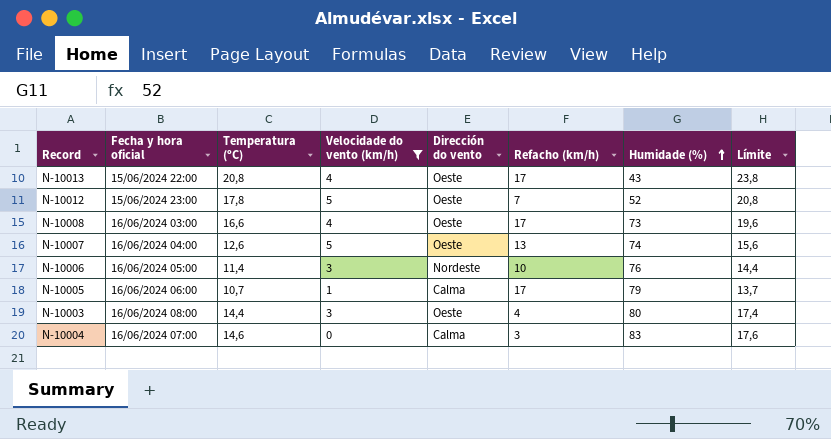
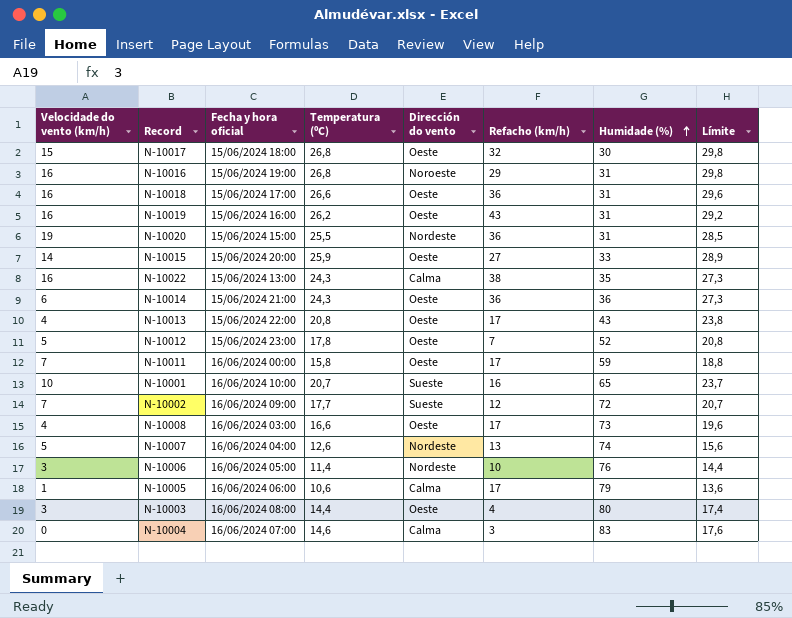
filter: Velocidade do vento (km/h) <= 5 -> none
column Velocidade do vento (km/h) | position: 4 -> 1
N-10007 | Dirección do vento: Oeste -> Nordeste
N-10005 | Temperatura (ºC): 10,7 -> 10,6
N-10005 | Límite: 13,7 -> 13,6

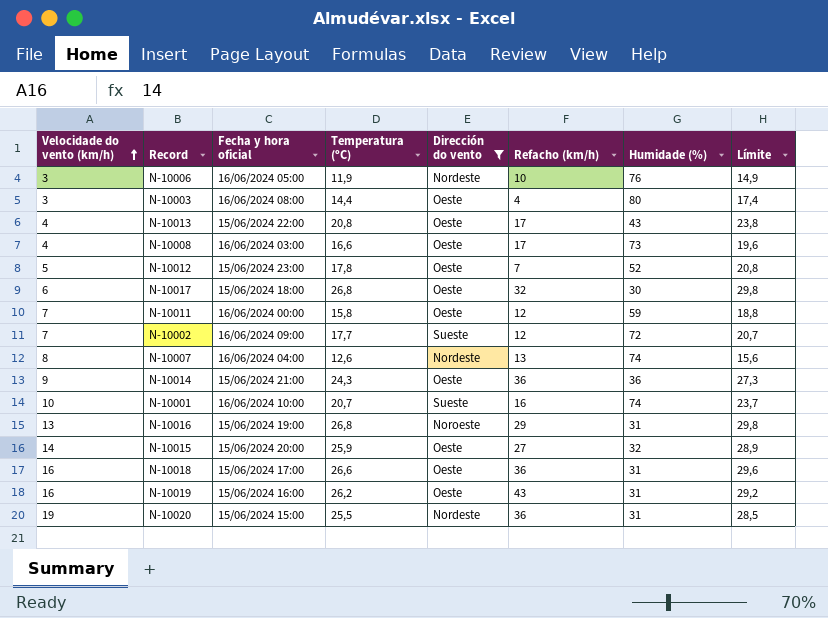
filter: none -> Dirección do vento != Calma
row order: Humidade (%) ascending -> Velocidade do vento (km/h) ascending
N-10006 | Temperatura (ºC): 11,4 -> 11,9
N-10006 | Límite: 14,4 -> 14,9
N-10017 | Velocidade do vento (km/h): 15 -> 6
N-10011 | Refacho (km/h): 17 -> 12
N-10007 | Velocidade do vento (km/h): 5 -> 8
N-10014 | Velocidade do vento (km/h): 6 -> 9
N-10001 | Humidade (%): 65 -> 74
N-10016 | Velocidade do vento (km/h): 16 -> 13
N-10015 | Humidade (%): 33 -> 32

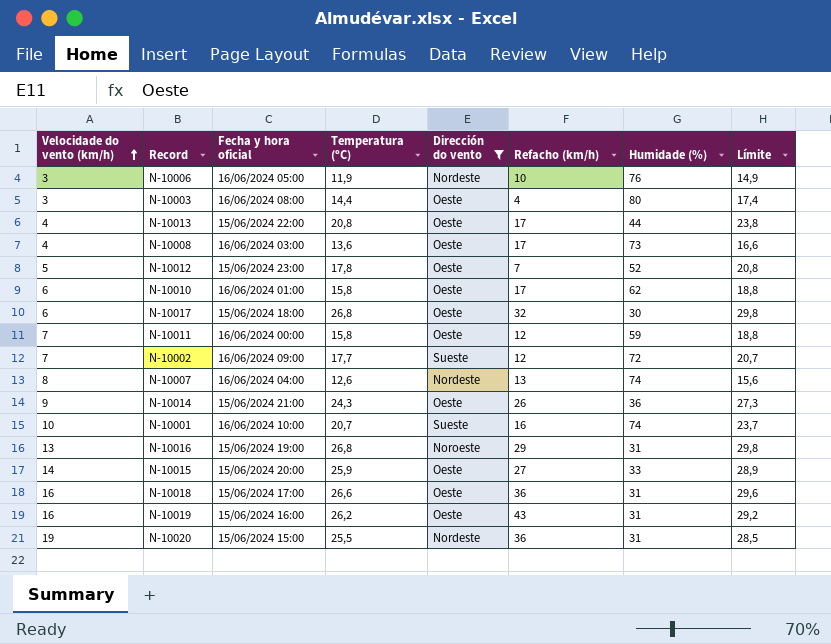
N-10013 | Humidade (%): 43 -> 44
N-10008 | Temperatura (ºC): 16,6 -> 13,6
N-10008 | Límite: 19,6 -> 16,6
row N-10010: none -> 6 | 16/06/2024 01:00 | 15,8 | Oeste | 17 | 62 | 18,8
N-10014 | Refacho (km/h): 36 -> 26
N-10015 | Humidade (%): 32 -> 33

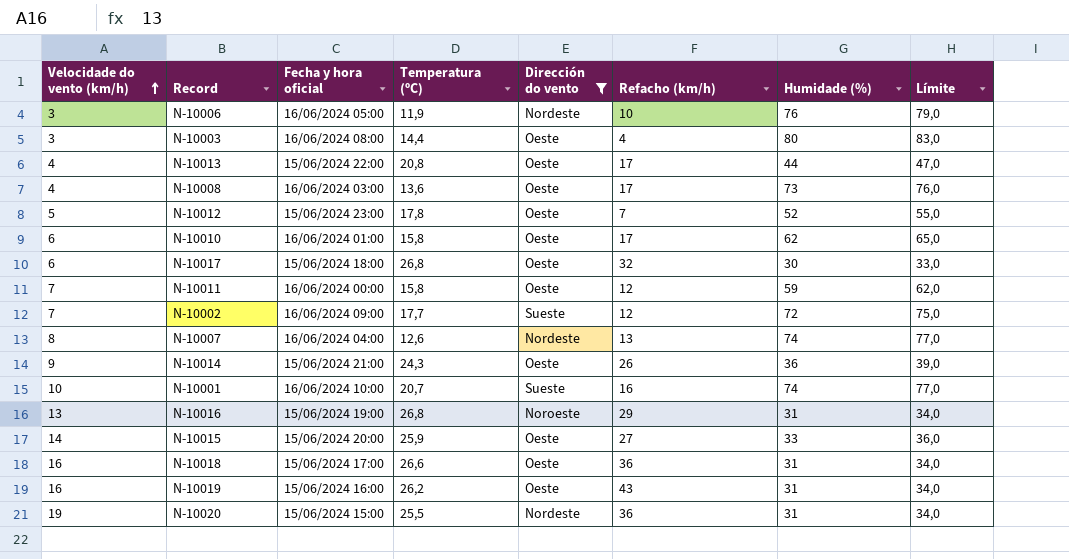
column Límite | formula: [Temperatura (ºC)] + 3 -> [Humidade (%)] + 3

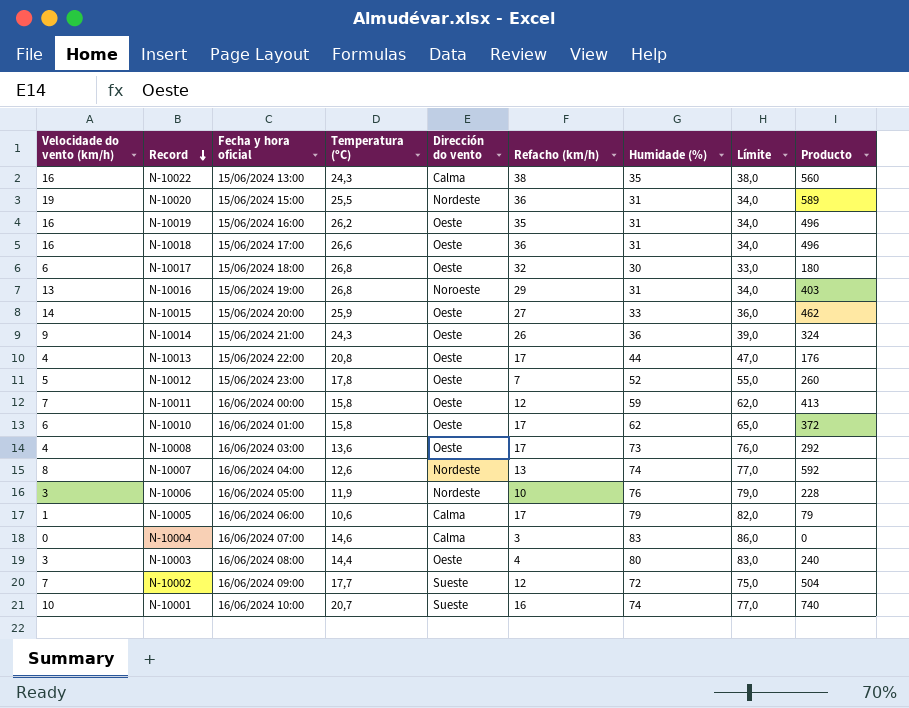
filter: Dirección do vento != Calma -> none
row order: Velocidade do vento (km/h) ascending -> Record descending
column Producto | formula: none -> [Velocidade do vento (km/h)] * [Humidade (%)]
N-10019 | Refacho (km/h): 43 -> 35

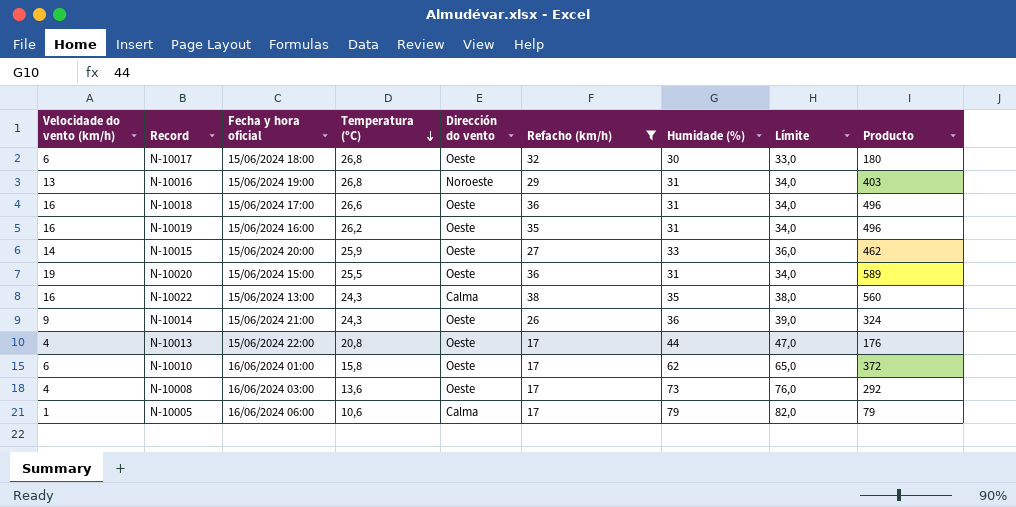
filter: none -> Refacho (km/h) >= 17
row order: Record descending -> Temperatura (ºC) descending
N-10020 | Dirección do vento: Nordeste -> Oeste

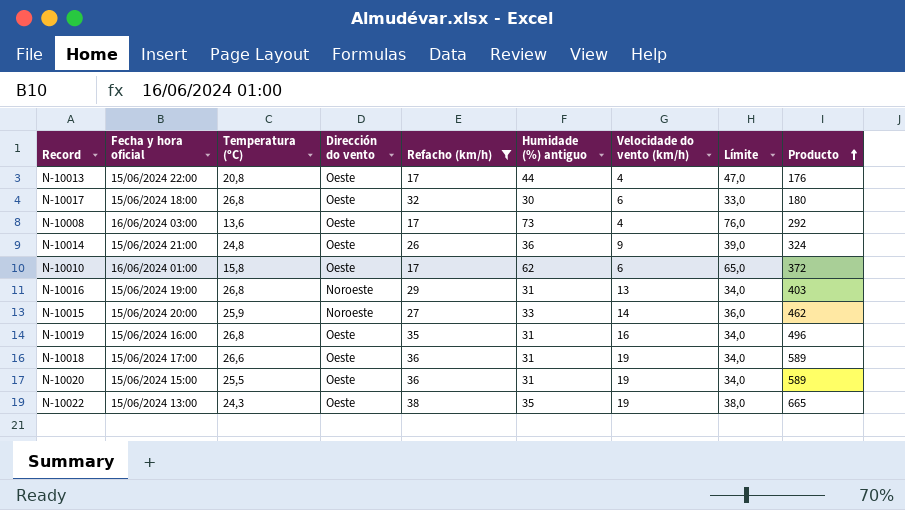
row order: Temperatura (ºC) descending -> Producto ascending
column name: Humidade (%) -> Humidade (%) antiguo
column Velocidade do vento (km/h) | position: 1 -> 7
row N-10005: 1 | 16/06/2024 06:00 | 10,6 | Calma | 17 | 79 | 82,0 | 79 -> none
N-10014 | Temperatura (ºC): 24,3 -> 24,8
N-10015 | Dirección do vento: Oeste -> Noroeste
N-10019 | Temperatura (ºC): 26,2 -> 26,8
N-10018 | Velocidade do vento (km/h): 16 -> 19
N-10018 | Producto: 496 -> 589
N-10022 | Dirección do vento: Calma -> Oeste
N-10022 | Velocidade do vento (km/h): 16 -> 19
N-10022 | Producto: 560 -> 665

